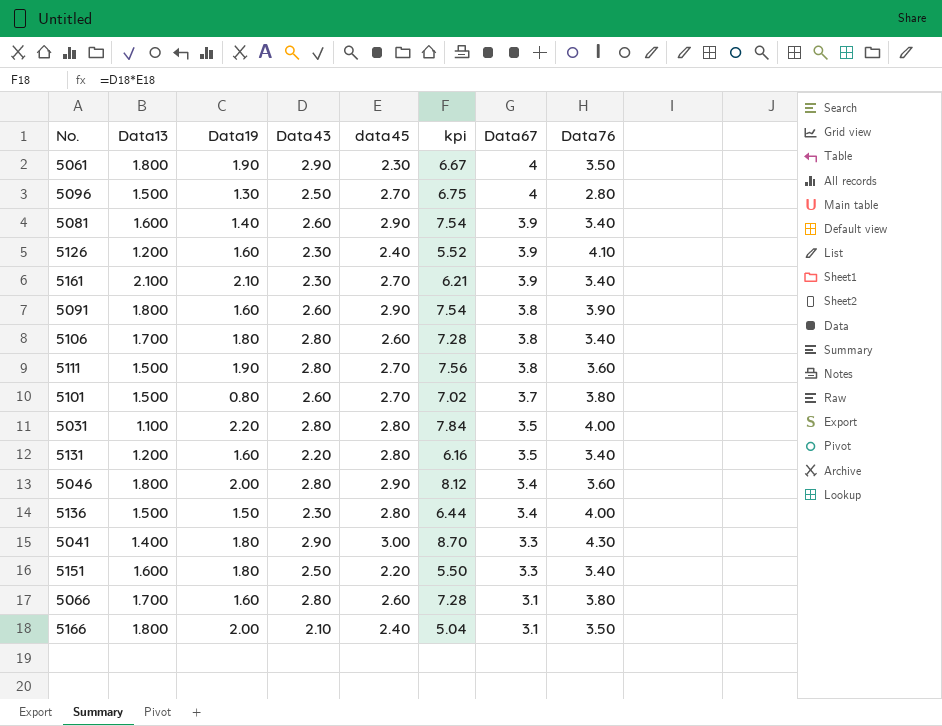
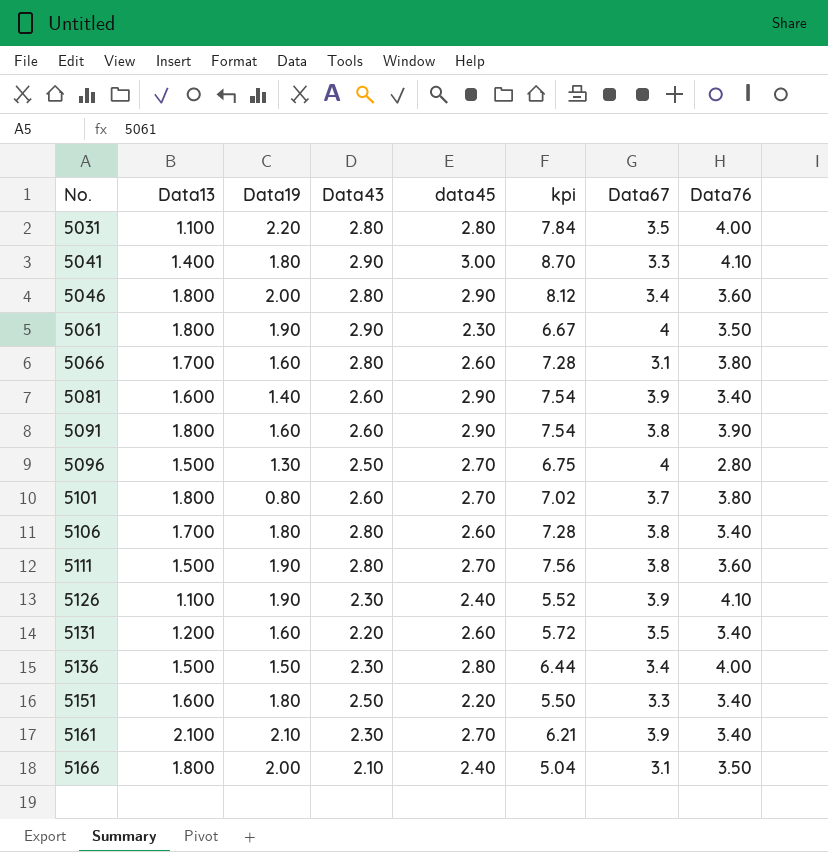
row order: Data67 descending -> No. ascending
5041 | Data76: 4.30 -> 4.10
5101 | Data13: 1.500 -> 1.800
5126 | Data13: 1.200 -> 1.100
5126 | Data19: 1.60 -> 1.90
5131 | data45: 2.80 -> 2.60
5131 | kpi: 6.16 -> 5.72

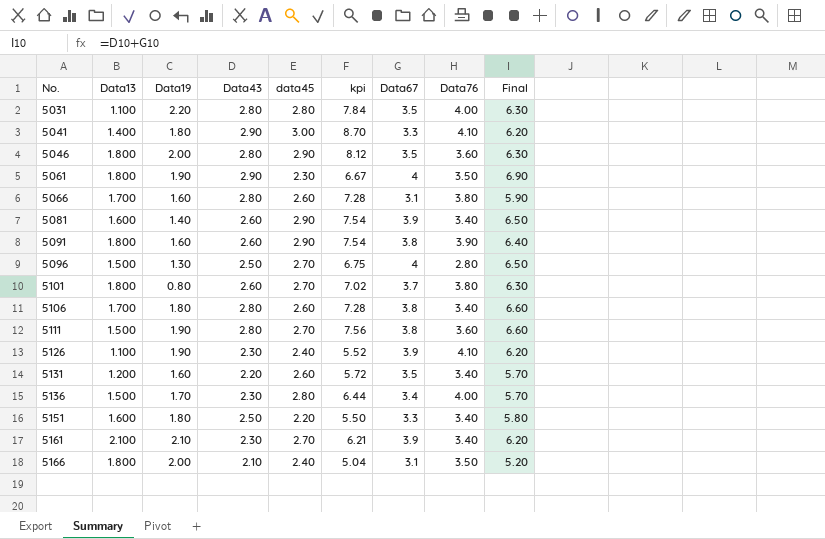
column Final | formula: none -> [Data43] + [Data67]
5046 | Data67: 3.4 -> 3.5
5136 | Data19: 1.50 -> 1.70

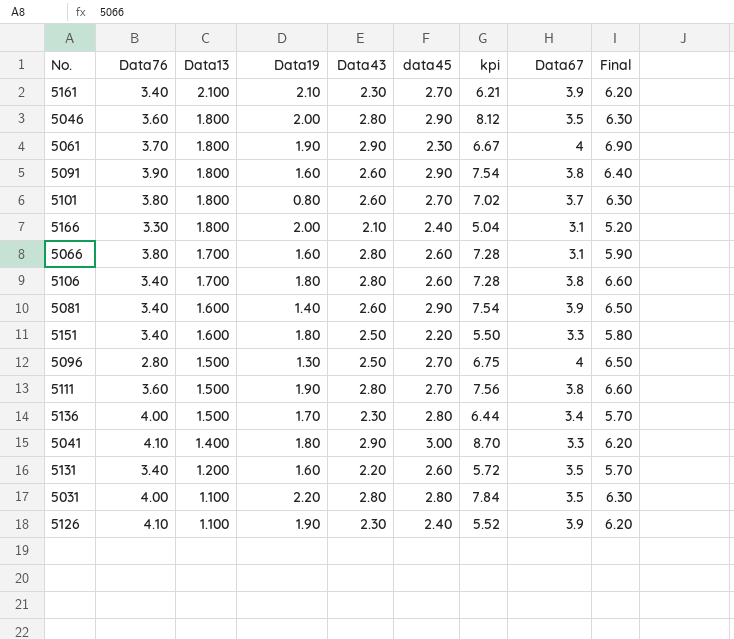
row order: No. ascending -> Data13 descending
column Data76 | position: 8 -> 2
5061 | Data76: 3.50 -> 3.70
5166 | Data76: 3.50 -> 3.30

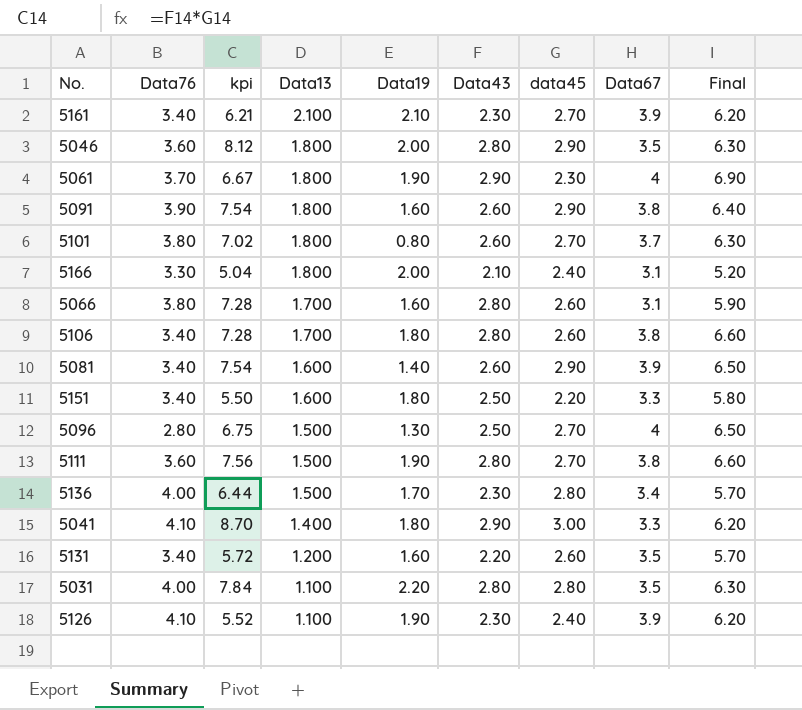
column kpi | position: 7 -> 3

